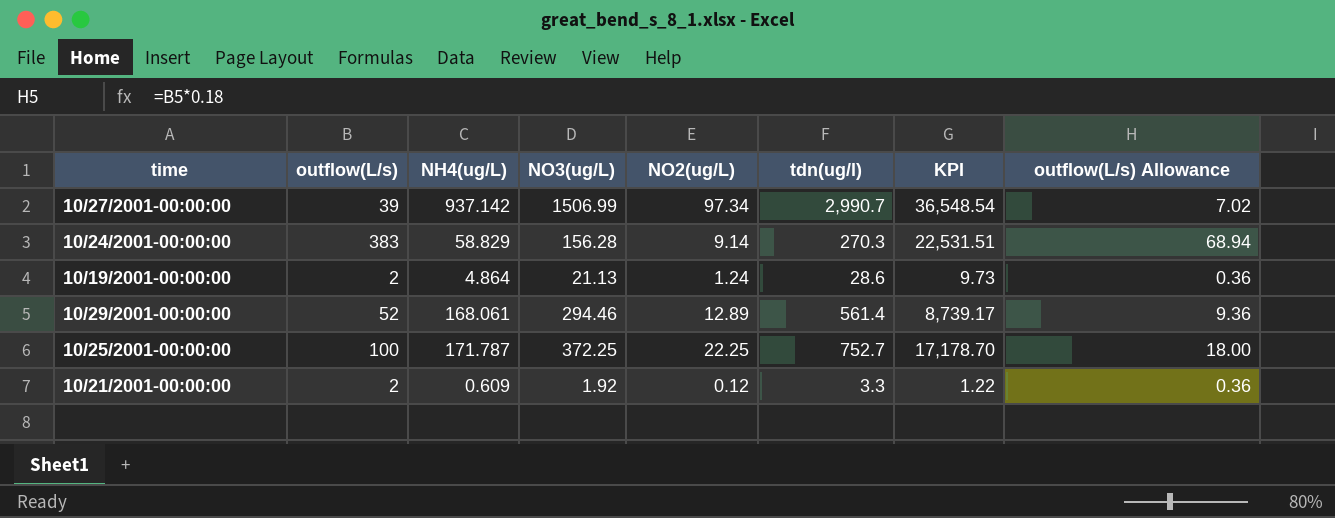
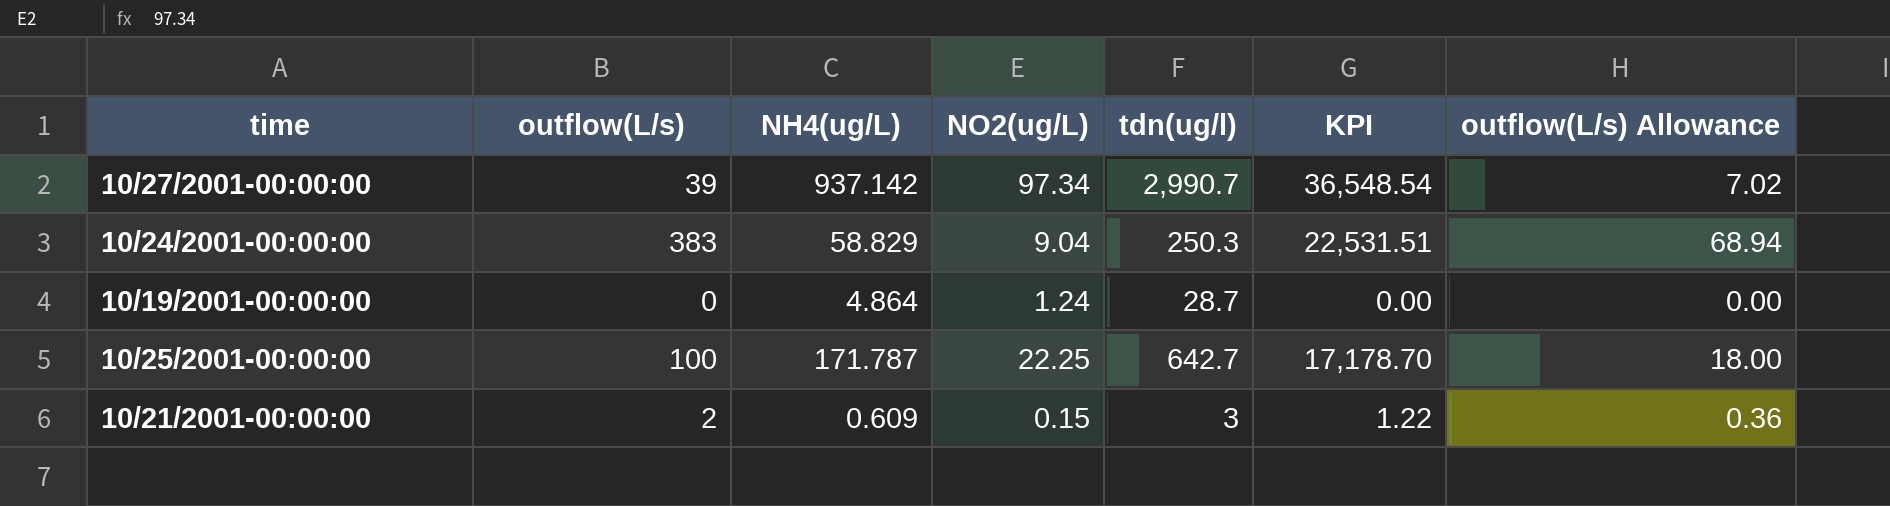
column NO3(ug/L) | position: 4 -> none
row 10/29/2001-00:00:00: 52 | 168.061 | 294.46 | 12.89 | 561.4 | 8,739.17 | 9.36 -> none
10/24/2001-00:00:00 | NO2(ug/L): 9.14 -> 9.04
10/24/2001-00:00:00 | tdn(ug/l): 270.3 -> 250.3
10/19/2001-00:00:00 | outflow(L/s): 2 -> 0
10/19/2001-00:00:00 | tdn(ug/l): 28.6 -> 28.7
10/19/2001-00:00:00 | KPI: 9.73 -> 0.00
10/19/2001-00:00:00 | outflow(L/s) Allowance: 0.36 -> 0.00
10/25/2001-00:00:00 | tdn(ug/l): 752.7 -> 642.7
10/21/2001-00:00:00 | NO2(ug/L): 0.12 -> 0.15
10/21/2001-00:00:00 | tdn(ug/l): 3.3 -> 3

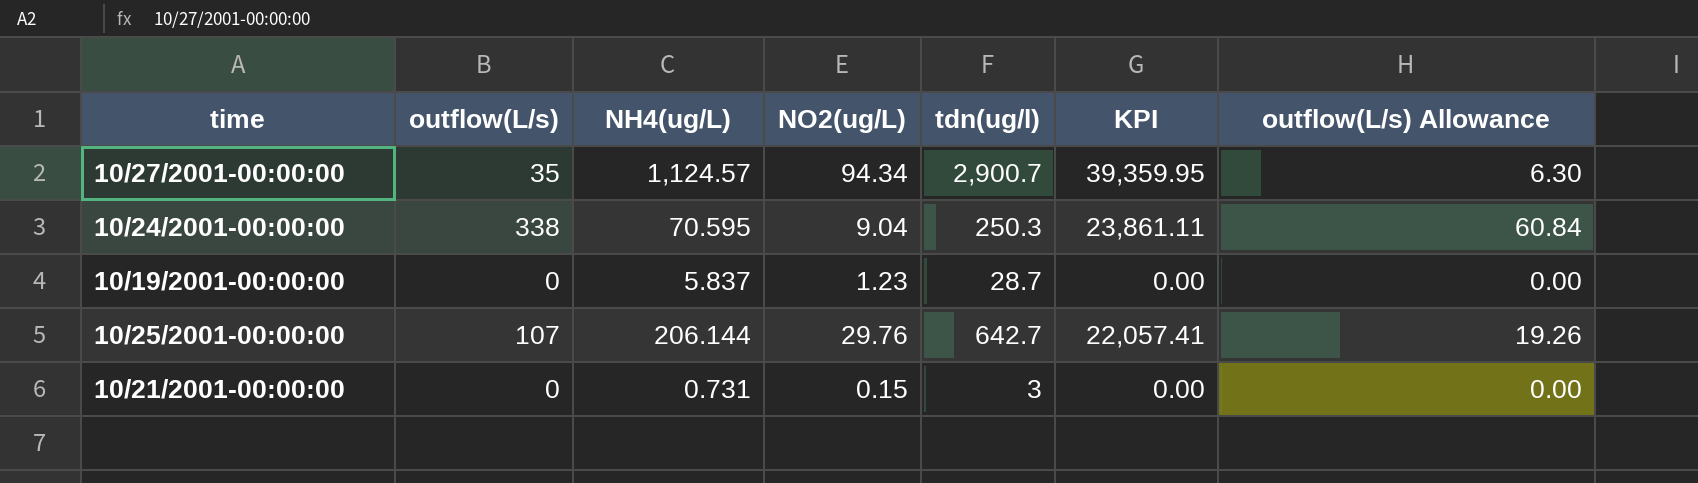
10/27/2001-00:00:00 | outflow(L/s): 39 -> 35
10/27/2001-00:00:00 | NH4(ug/L): 937.142 -> 1,124.57
10/27/2001-00:00:00 | NO2(ug/L): 97.34 -> 94.34
10/27/2001-00:00:00 | tdn(ug/l): 2,990.7 -> 2,900.7
10/27/2001-00:00:00 | KPI: 36,548.54 -> 39,359.95
10/27/2001-00:00:00 | outflow(L/s) Allowance: 7.02 -> 6.30
10/24/2001-00:00:00 | outflow(L/s): 383 -> 338
10/24/2001-00:00:00 | NH4(ug/L): 58.829 -> 70.595
10/24/2001-00:00:00 | KPI: 22,531.51 -> 23,861.11
10/24/2001-00:00:00 | outflow(L/s) Allowance: 68.94 -> 60.84
10/19/2001-00:00:00 | NH4(ug/L): 4.864 -> 5.837
10/19/2001-00:00:00 | NO2(ug/L): 1.24 -> 1.23
10/25/2001-00:00:00 | outflow(L/s): 100 -> 107
10/25/2001-00:00:00 | NH4(ug/L): 171.787 -> 206.144
10/25/2001-00:00:00 | NO2(ug/L): 22.25 -> 29.76
10/25/2001-00:00:00 | KPI: 17,178.70 -> 22,057.41
10/25/2001-00:00:00 | outflow(L/s) Allowance: 18.00 -> 19.26
10/21/2001-00:00:00 | outflow(L/s): 2 -> 0
10/21/2001-00:00:00 | NH4(ug/L): 0.609 -> 0.731
10/21/2001-00:00:00 | KPI: 1.22 -> 0.00
10/21/2001-00:00:00 | outflow(L/s) Allowance: 0.36 -> 0.00

